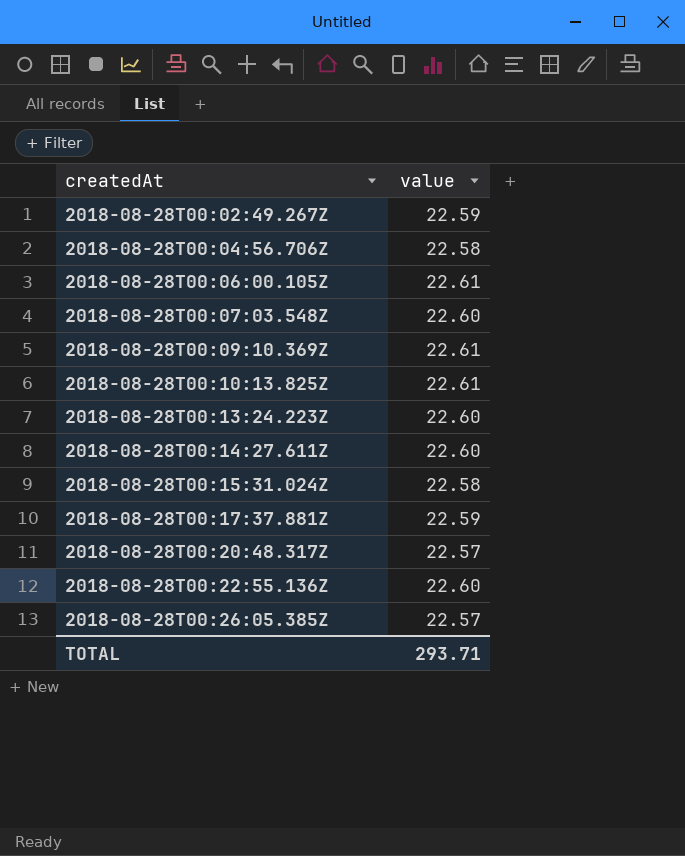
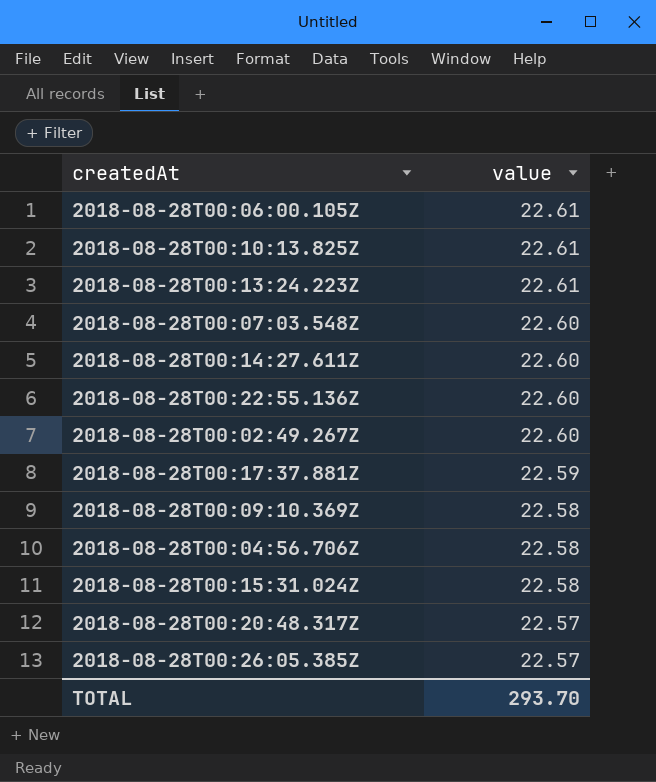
row order: createdAt ascending -> value descending
2018-08-28T00:13:24.223Z | value: 22.60 -> 22.61
2018-08-28T00:02:49.267Z | value: 22.59 -> 22.60
2018-08-28T00:09:10.369Z | value: 22.61 -> 22.58
TOTAL | value: 293.71 -> 293.70

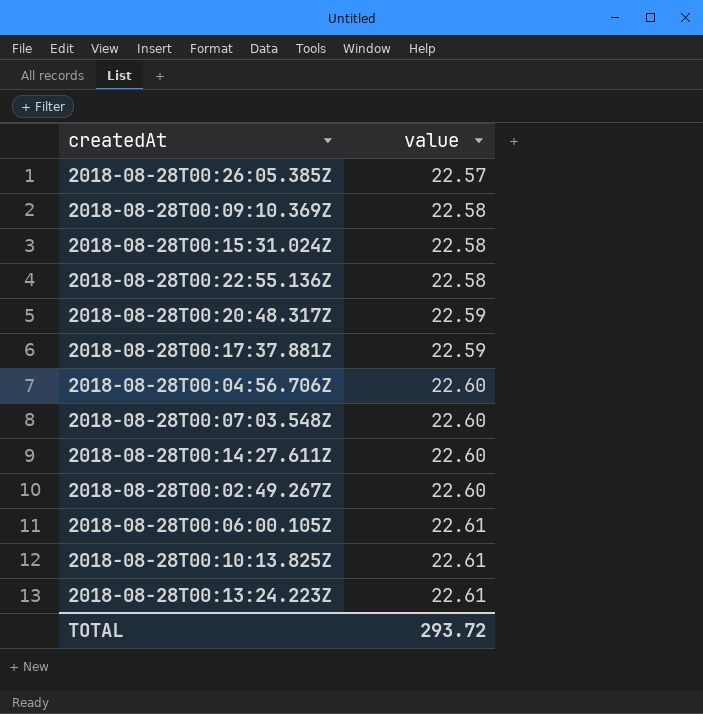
row order: value descending -> value ascending
2018-08-28T00:22:55.136Z | value: 22.60 -> 22.58
2018-08-28T00:20:48.317Z | value: 22.57 -> 22.59
2018-08-28T00:04:56.706Z | value: 22.58 -> 22.60
TOTAL | value: 293.70 -> 293.72

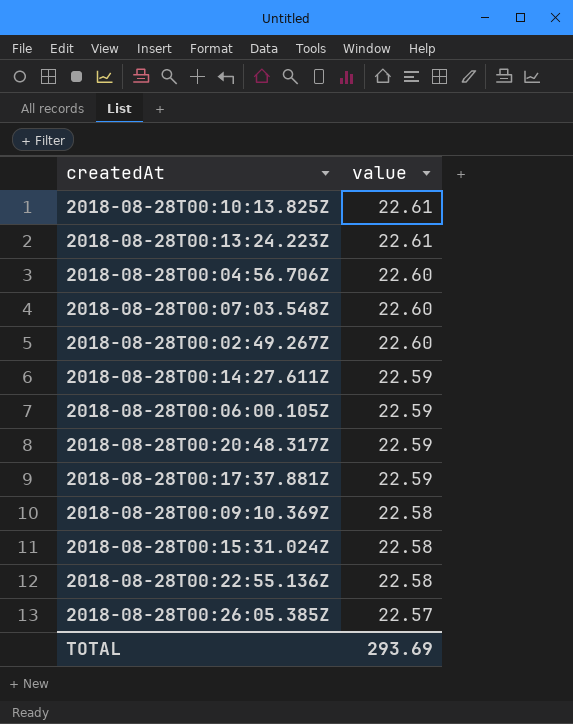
row order: value ascending -> value descending
2018-08-28T00:14:27.611Z | value: 22.60 -> 22.59
2018-08-28T00:06:00.105Z | value: 22.61 -> 22.59
TOTAL | value: 293.72 -> 293.69

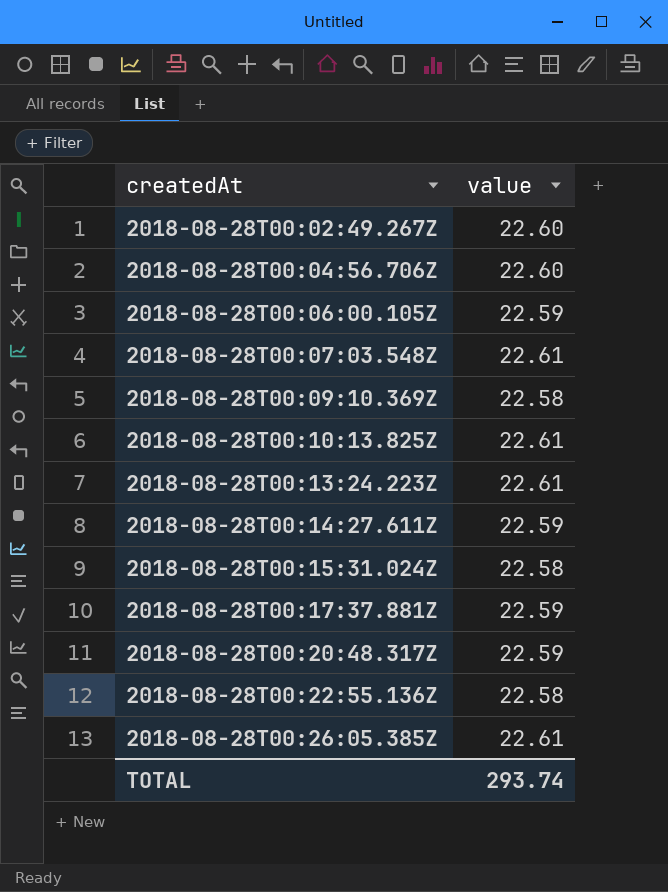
row order: value descending -> createdAt ascending
2018-08-28T00:07:03.548Z | value: 22.60 -> 22.61
2018-08-28T00:26:05.385Z | value: 22.57 -> 22.61
TOTAL | value: 293.69 -> 293.74

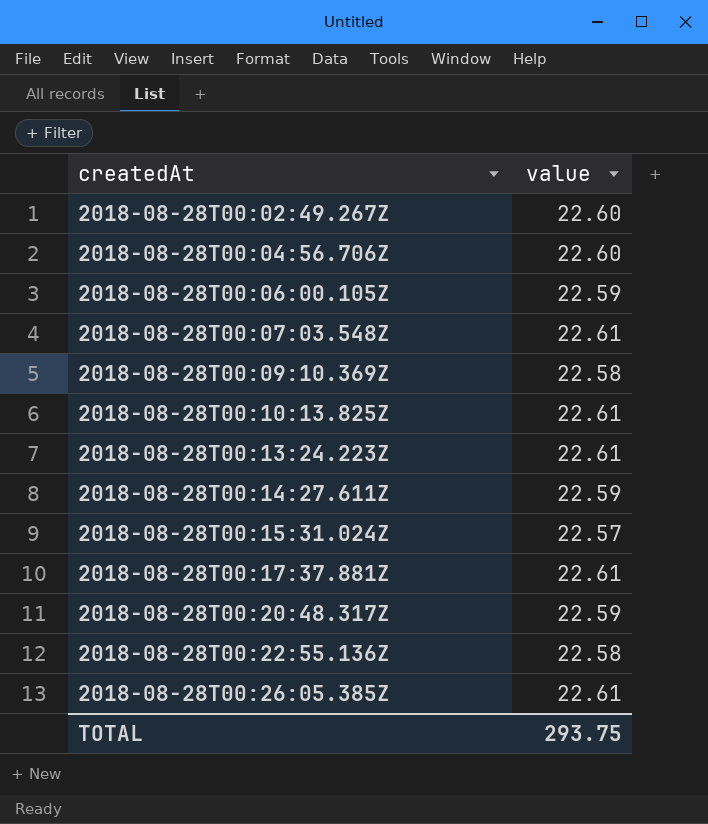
2018-08-28T00:15:31.024Z | value: 22.58 -> 22.57
2018-08-28T00:17:37.881Z | value: 22.59 -> 22.61
TOTAL | value: 293.74 -> 293.75

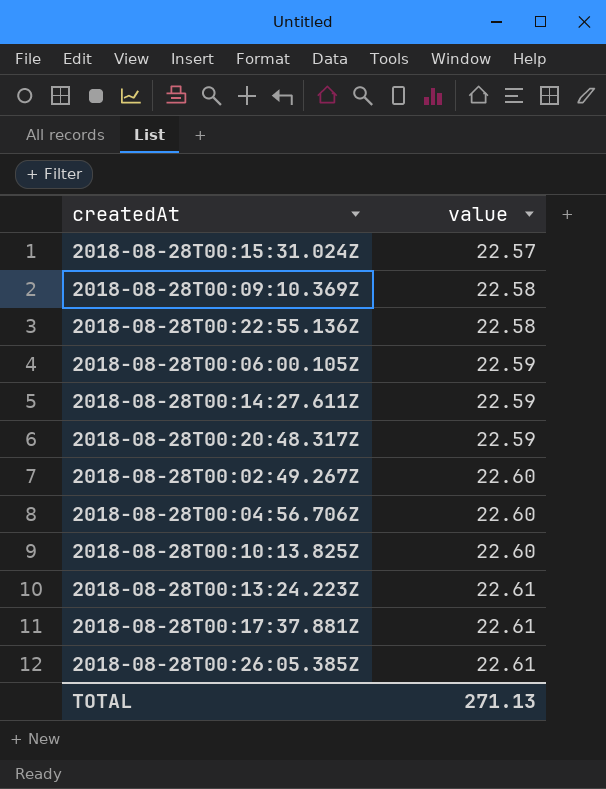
row order: createdAt ascending -> value ascending
row 2018-08-28T00:07:03.548Z: 22.61 -> none
2018-08-28T00:10:13.825Z | value: 22.61 -> 22.60
TOTAL | value: 293.75 -> 271.13

